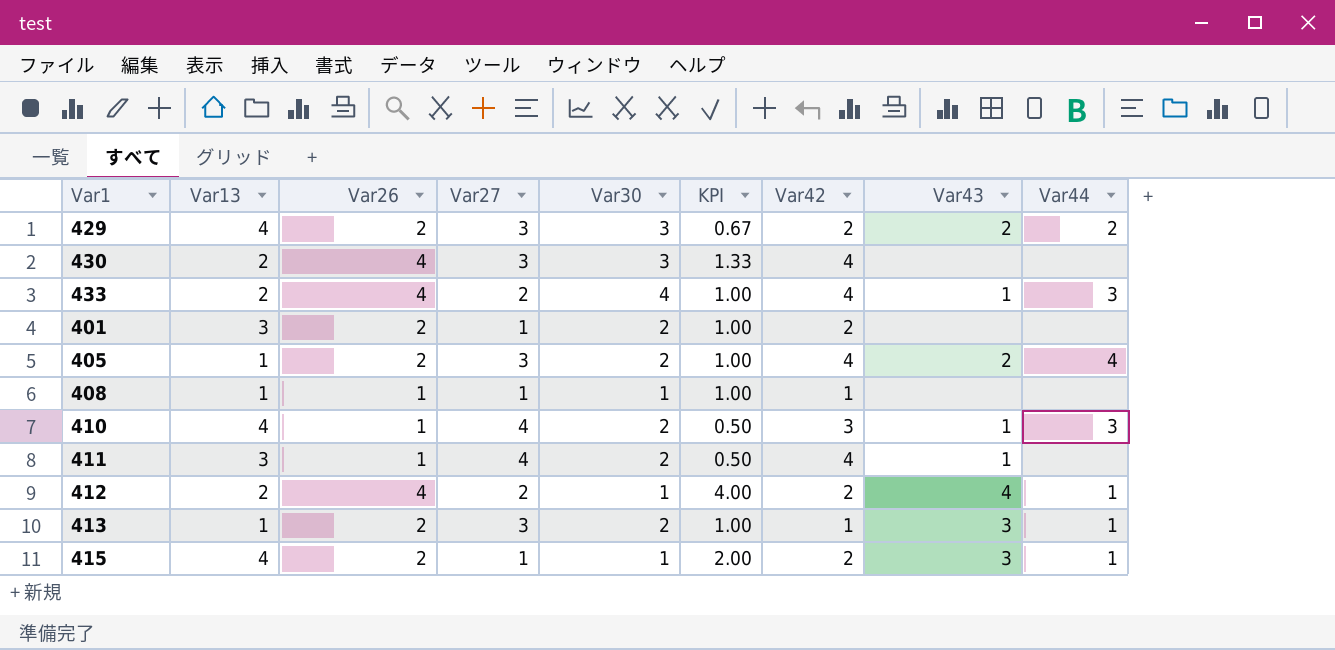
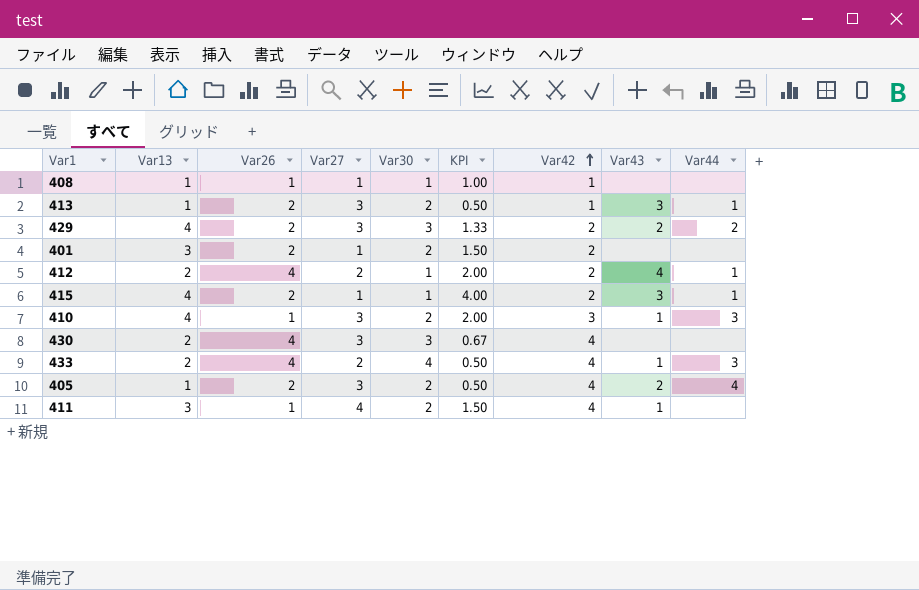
row order: none -> Var42 ascending
column KPI | formula: [Var26] / [Var30] -> [Var13] / [Var30]
410 | Var27: 4 -> 3

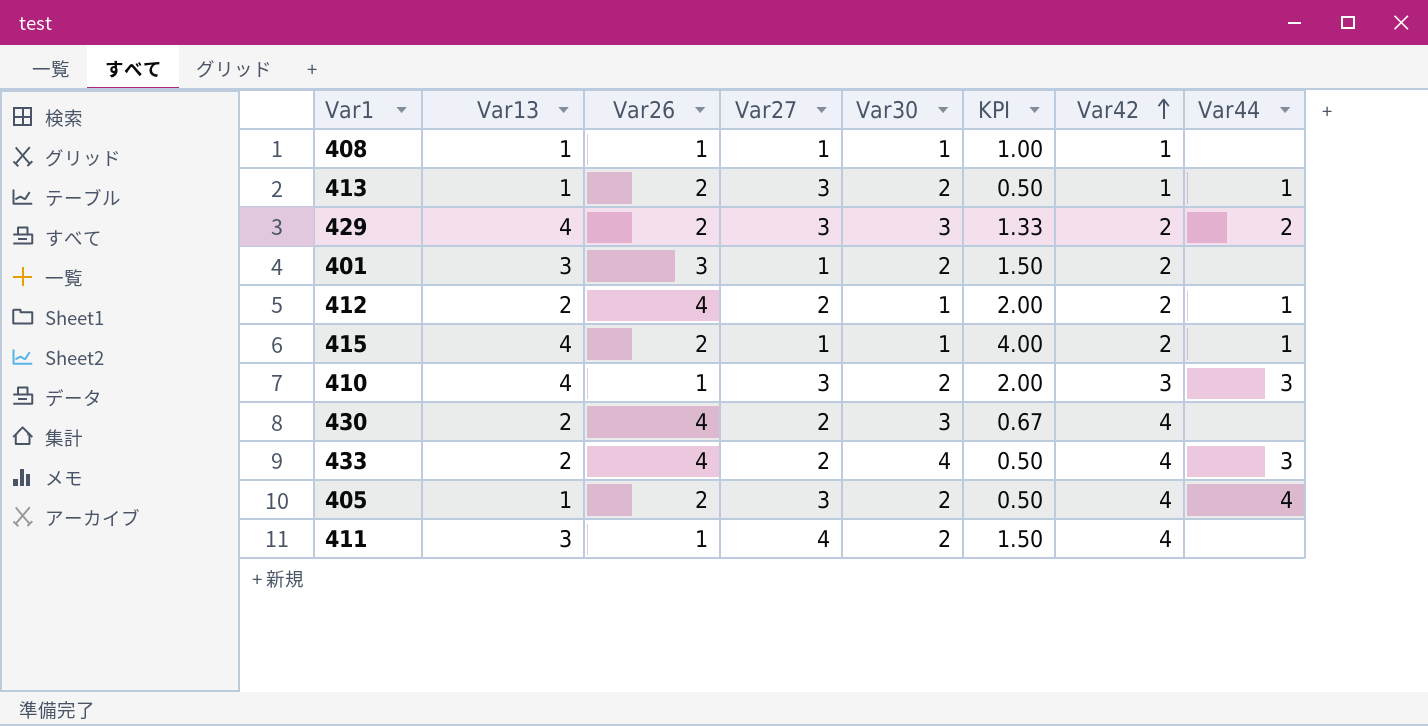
column Var43 | position: 8 -> none
401 | Var26: 2 -> 3
430 | Var27: 3 -> 2

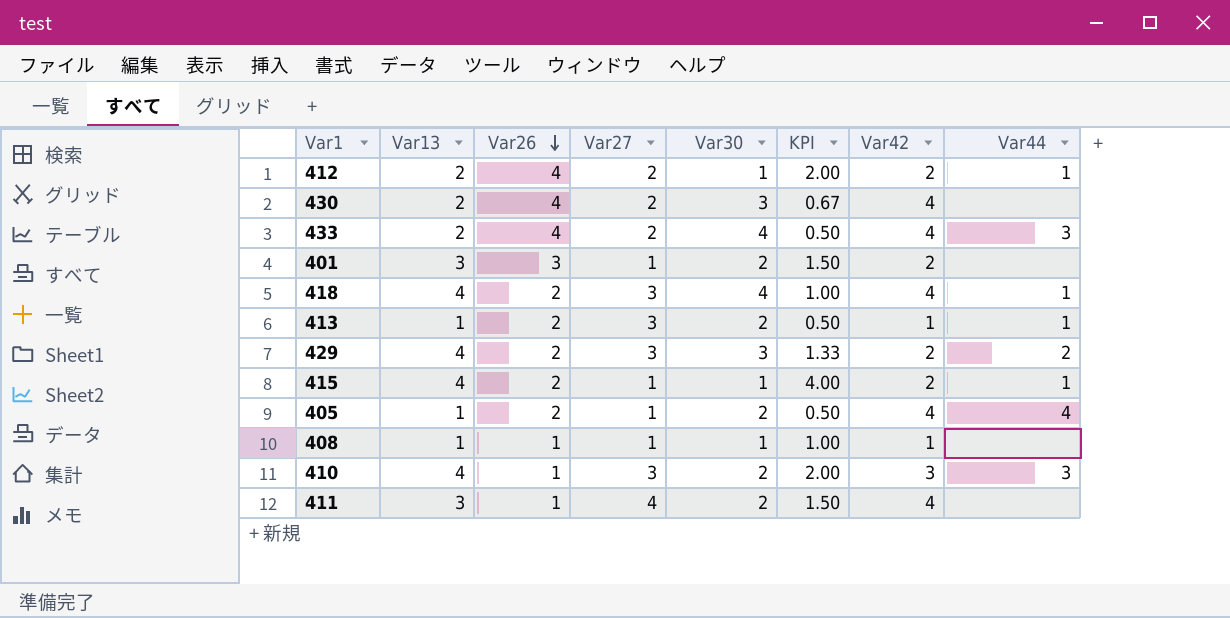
row order: Var42 ascending -> Var26 descending
row 418: none -> 4 | 2 | 3 | 4 | 1.00 | 4 | 1
405 | Var27: 3 -> 1

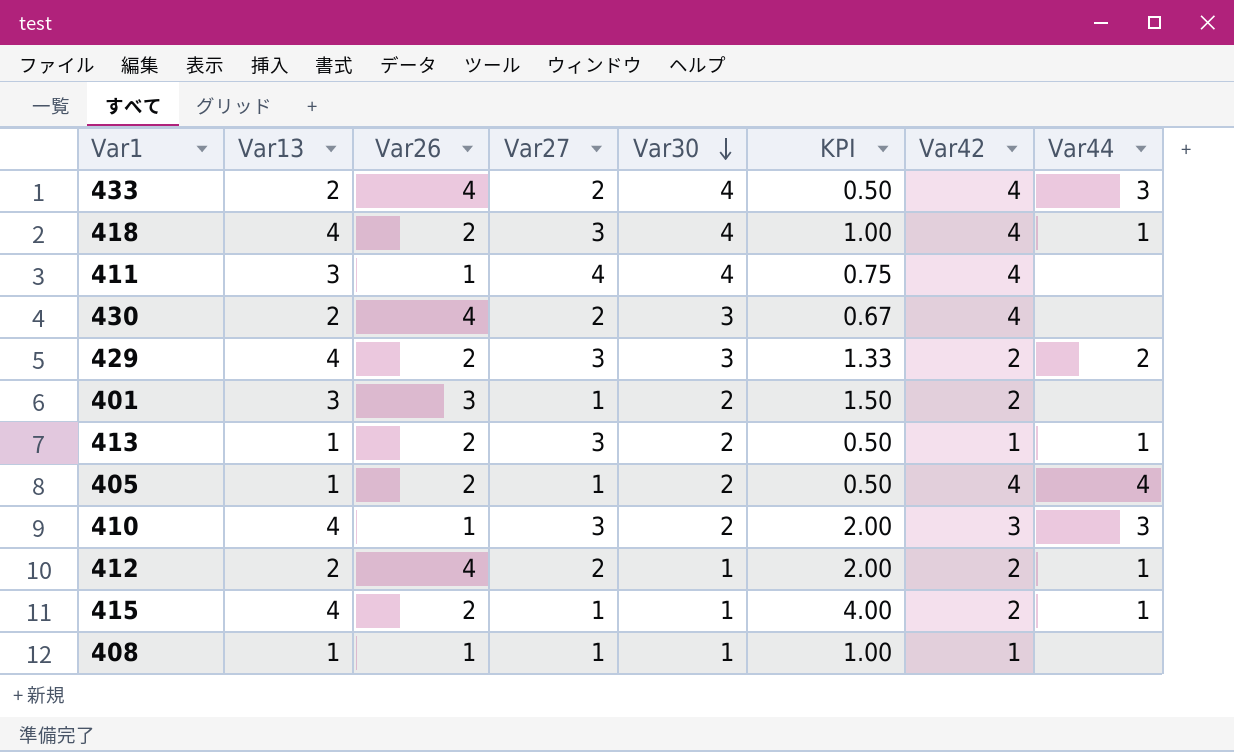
row order: Var26 descending -> Var30 descending
411 | Var30: 2 -> 4
411 | KPI: 1.50 -> 0.75

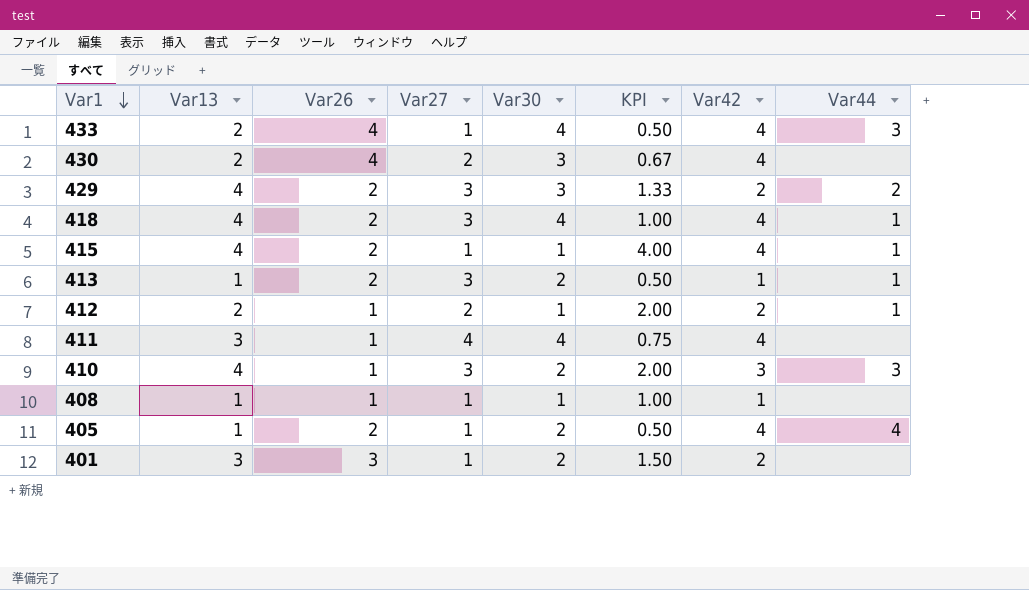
row order: Var30 descending -> Var1 descending
433 | Var27: 2 -> 1
415 | Var42: 2 -> 4
412 | Var26: 4 -> 1

